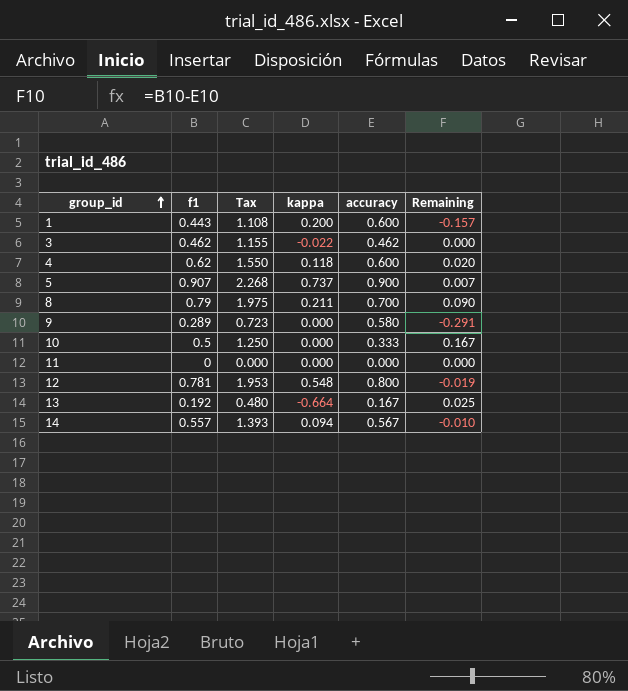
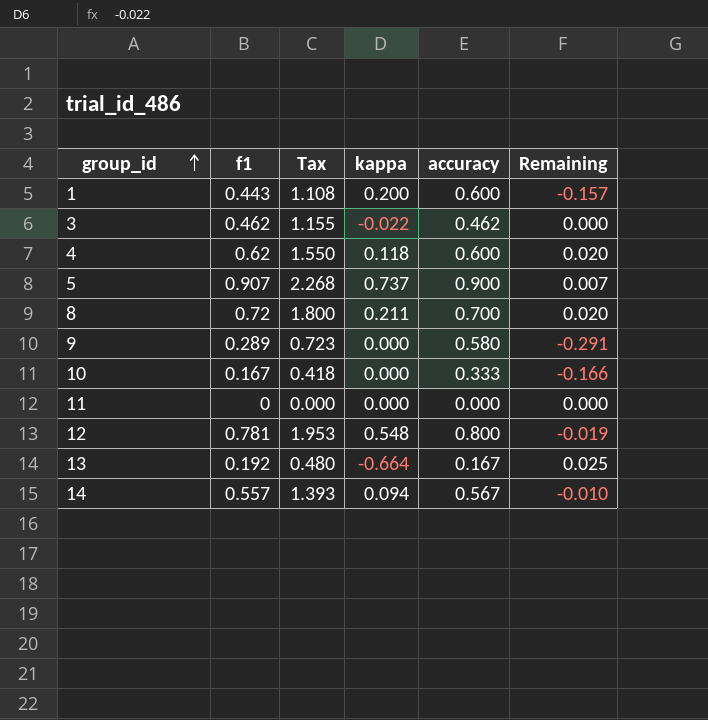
8 | f1: 0.79 -> 0.72
8 | Tax: 1.975 -> 1.800
8 | Remaining: 0.090 -> 0.020
10 | f1: 0.5 -> 0.167
10 | Tax: 1.250 -> 0.418
10 | Remaining: 0.167 -> -0.166

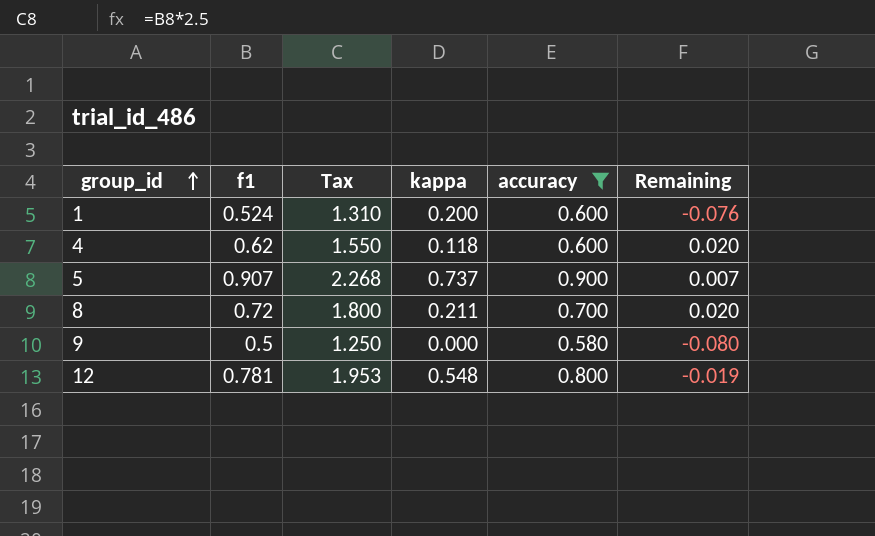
filter: none -> accuracy >= 0.580
1 | f1: 0.443 -> 0.524
1 | Tax: 1.108 -> 1.310
1 | Remaining: -0.157 -> -0.076
9 | f1: 0.289 -> 0.5
9 | Tax: 0.723 -> 1.250
9 | Remaining: -0.291 -> -0.080

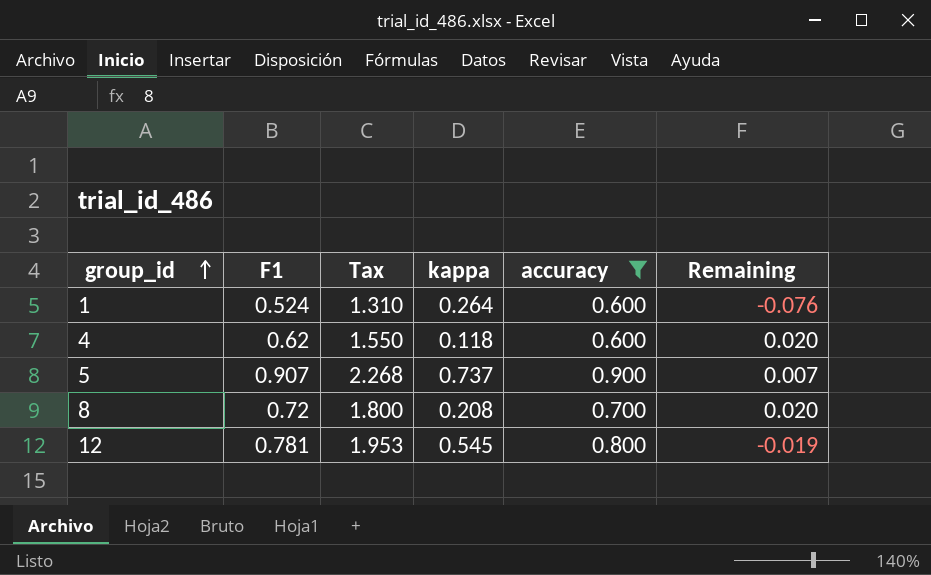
column name: f1 -> F1
row 9: 0.5 | 1.250 | 0.000 | 0.580 | -0.080 -> none
1 | kappa: 0.200 -> 0.264
8 | kappa: 0.211 -> 0.208
12 | kappa: 0.548 -> 0.545

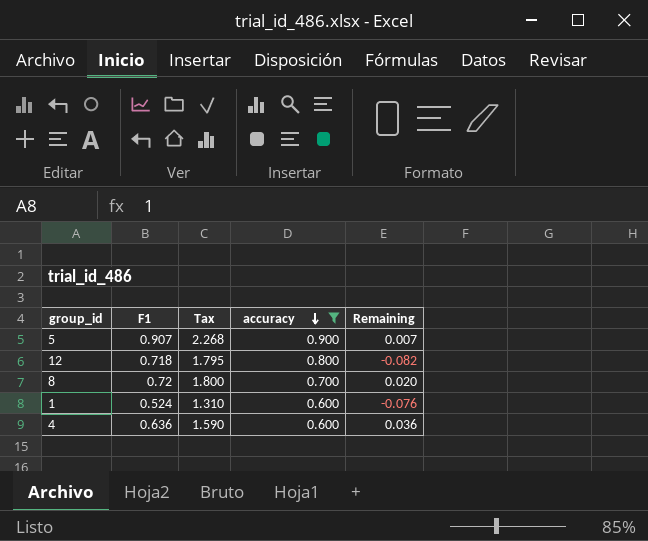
row order: group_id ascending -> accuracy descending
column kappa | position: 4 -> none
12 | F1: 0.781 -> 0.718
12 | Tax: 1.953 -> 1.795
12 | Remaining: -0.019 -> -0.082
4 | F1: 0.62 -> 0.636
4 | Tax: 1.550 -> 1.590
4 | Remaining: 0.020 -> 0.036

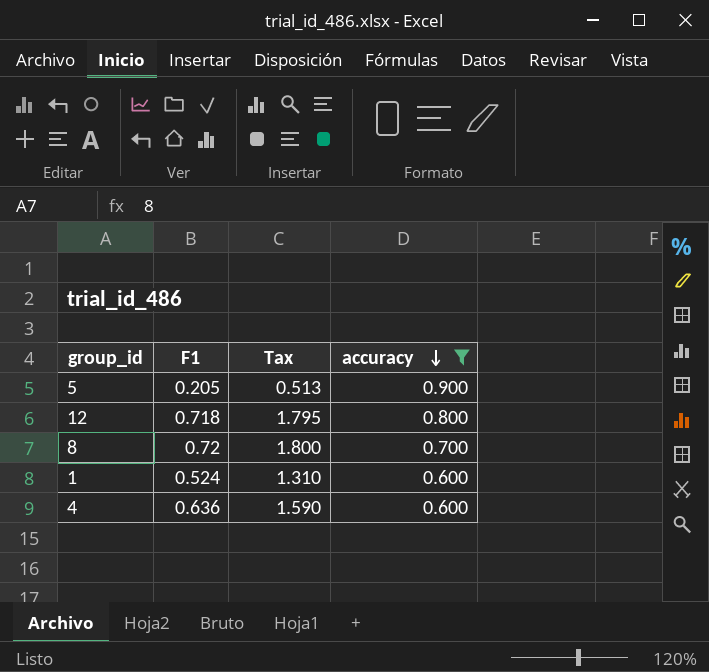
column Remaining | formula: [F1] - [accuracy] -> none
5 | F1: 0.907 -> 0.205
5 | Tax: 2.268 -> 0.513

